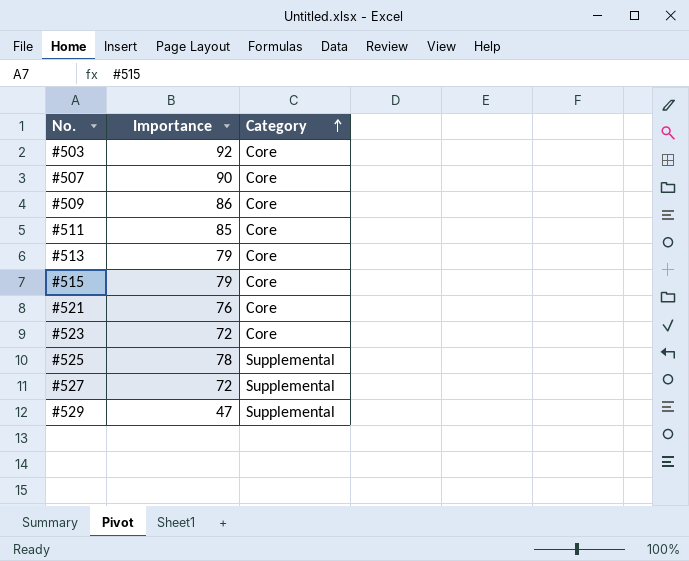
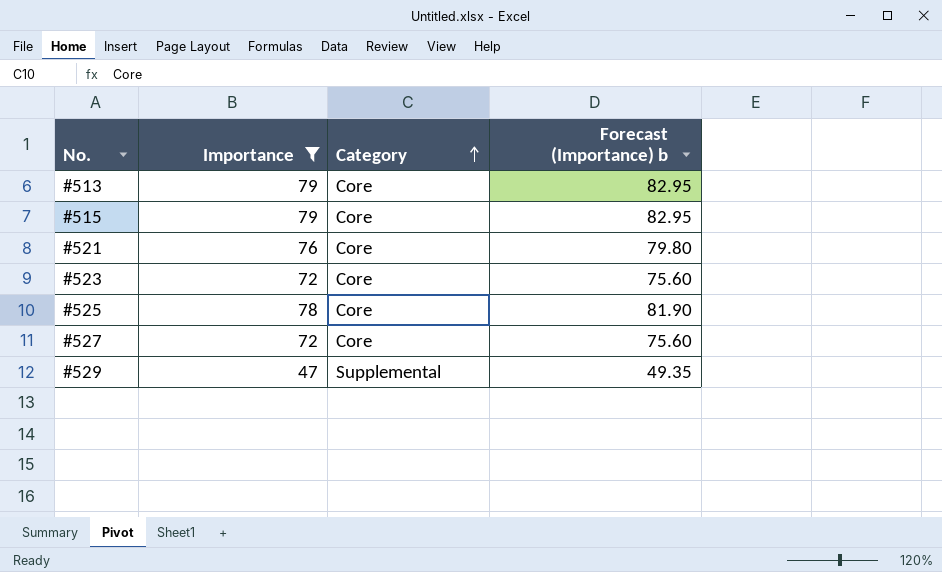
filter: none -> Importance <= 79
column Forecast (Importance) b | formula: none -> [Importance] * 1.05
#525 | Category: Supplemental -> Core
#527 | Category: Supplemental -> Core

